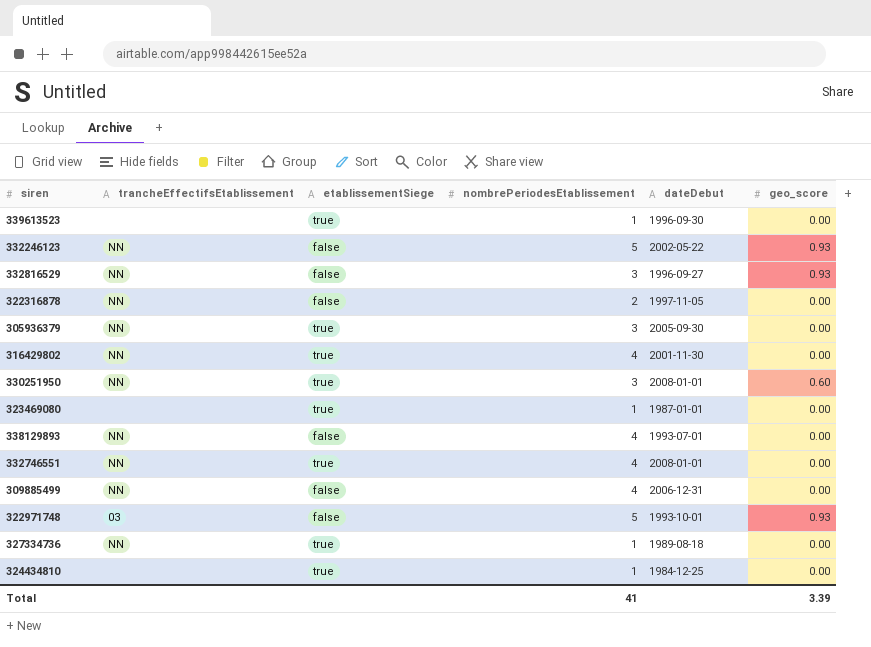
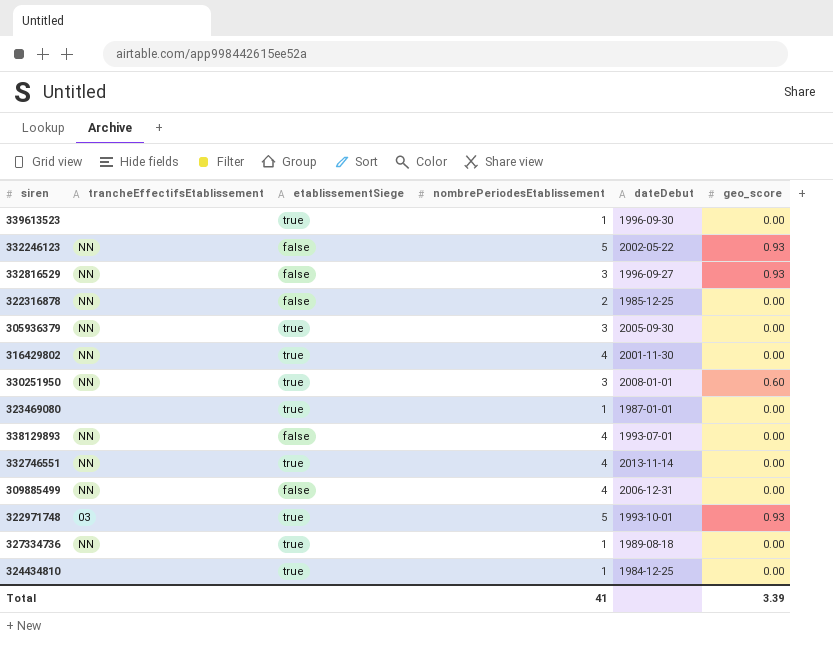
322316878 | dateDebut: 1997-11-05 -> 1985-12-25
332746551 | dateDebut: 2008-01-01 -> 2013-11-14
322971748 | etablissementSiege: false -> true

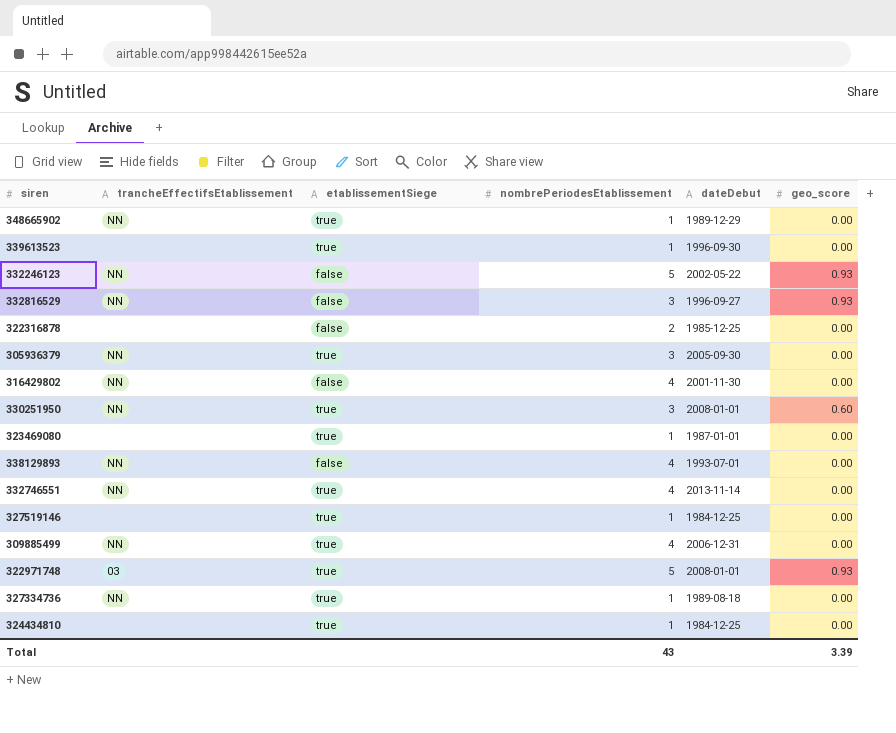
row 348665902: none -> NN | true | 1 | 1989-12-29 | 0.00
322316878 | trancheEffectifsEtablissement: NN -> none
316429802 | etablissementSiege: true -> false
row 327519146: none -> none | true | 1 | 1984-12-25 | 0.00
309885499 | etablissementSiege: false -> true
322971748 | dateDebut: 1993-10-01 -> 2008-01-01
Total | nombrePeriodesEtablissement: 41 -> 43

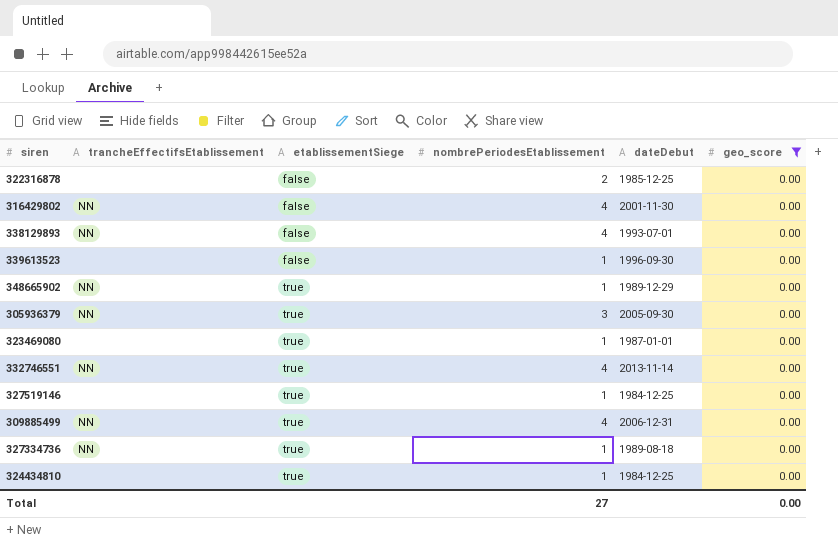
filter: none -> geo_score = 0.00
row order: none -> etablissementSiege ascending
339613523 | etablissementSiege: true -> false
Total | nombrePeriodesEtablissement: 43 -> 27
Total | geo_score: 3.39 -> 0.00

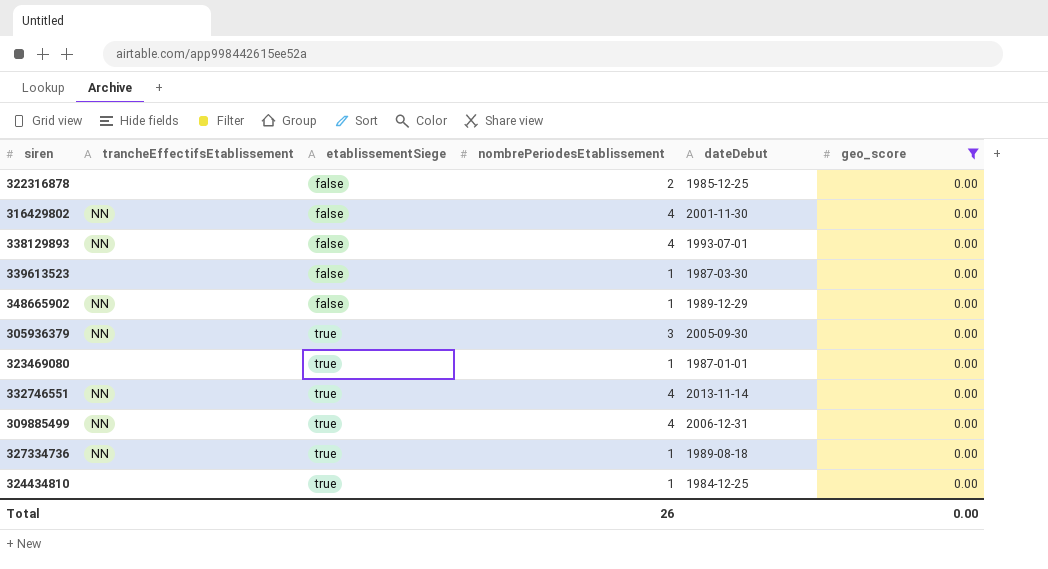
row 327519146: none | true | 1 | 1984-12-25 | 0.00 -> none
339613523 | dateDebut: 1996-09-30 -> 1987-03-30
348665902 | etablissementSiege: true -> false
Total | nombrePeriodesEtablissement: 27 -> 26

